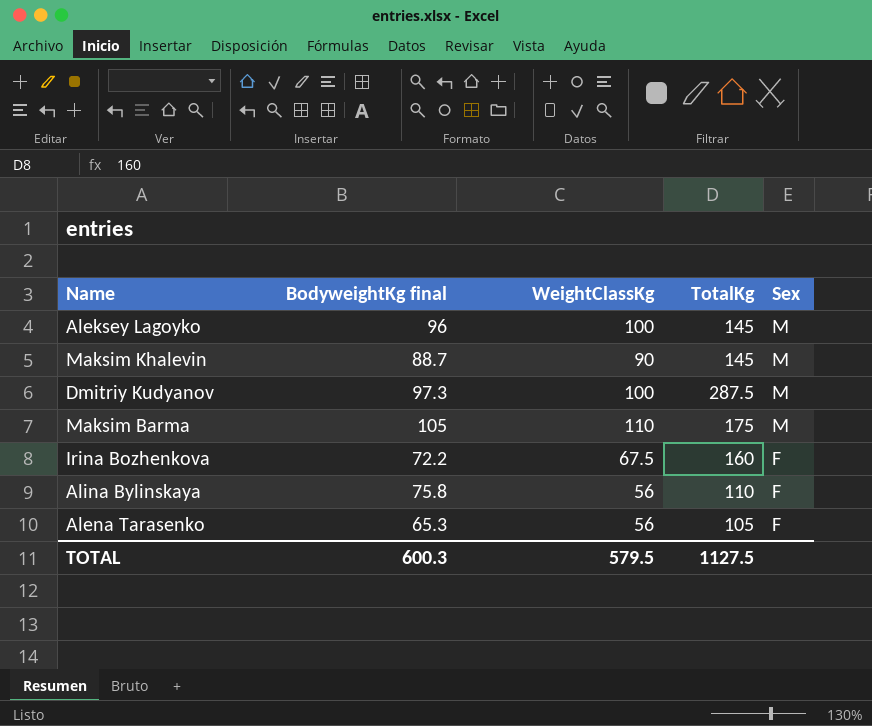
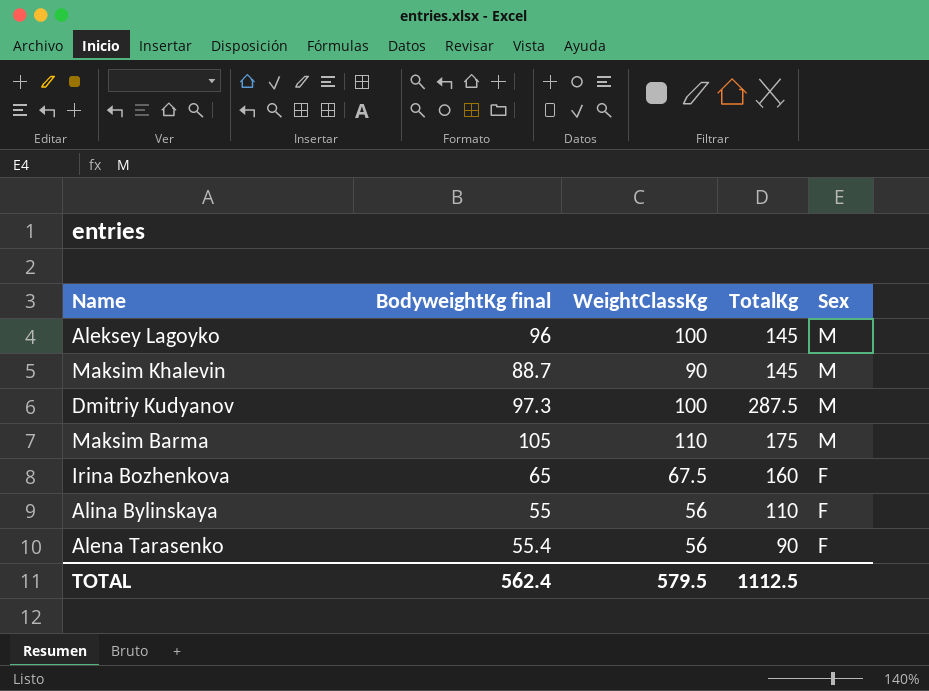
Irina Bozhenkova | BodyweightKg final: 72.2 -> 65
Alina Bylinskaya | BodyweightKg final: 75.8 -> 55
Alena Tarasenko | BodyweightKg final: 65.3 -> 55.4
Alena Tarasenko | TotalKg: 105 -> 90
TOTAL | BodyweightKg final: 600.3 -> 562.4
TOTAL | TotalKg: 1127.5 -> 1112.5

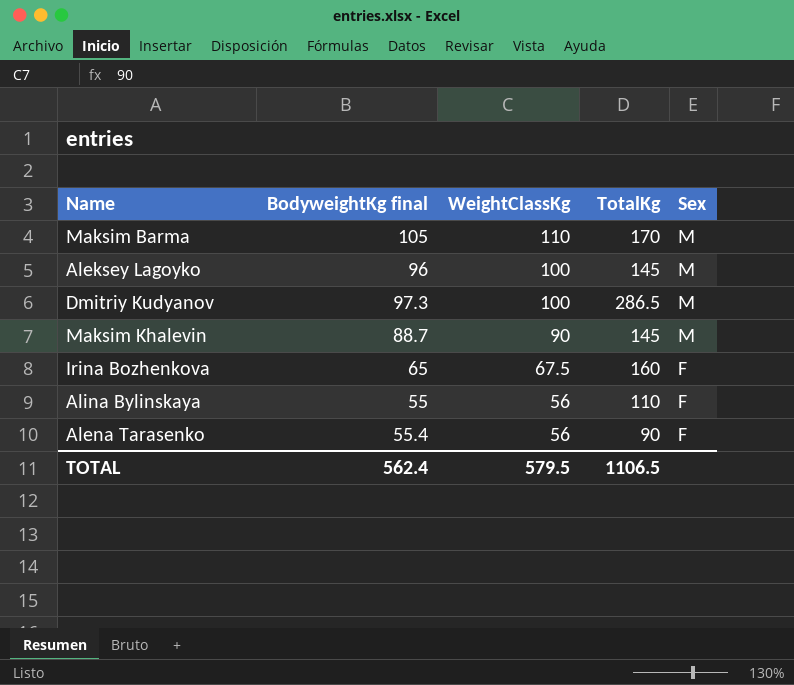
row order: Sex descending -> WeightClassKg descending
Maksim Barma | TotalKg: 175 -> 170
Dmitriy Kudyanov | TotalKg: 287.5 -> 286.5
TOTAL | TotalKg: 1112.5 -> 1106.5

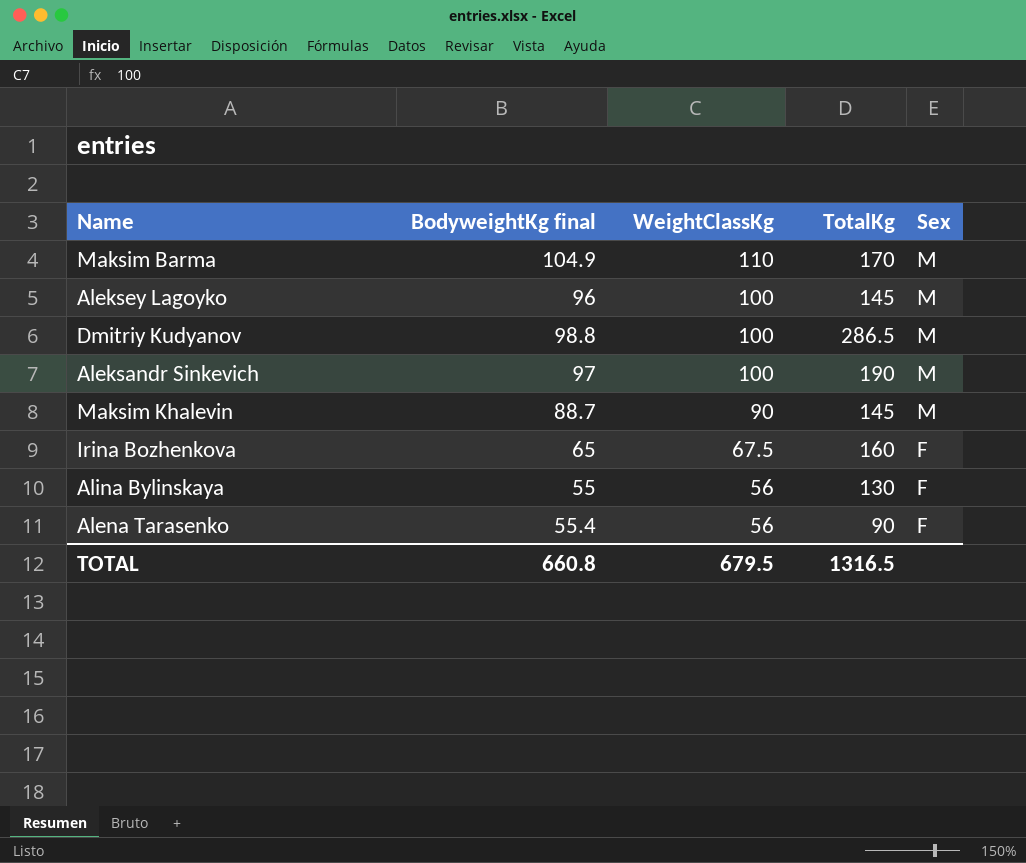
Maksim Barma | BodyweightKg final: 105 -> 104.9
Dmitriy Kudyanov | BodyweightKg final: 97.3 -> 98.8
row Aleksandr Sinkevich: none -> 97 | 100 | 190 | M
Alina Bylinskaya | TotalKg: 110 -> 130
TOTAL | BodyweightKg final: 562.4 -> 660.8
TOTAL | WeightClassKg: 579.5 -> 679.5
TOTAL | TotalKg: 1106.5 -> 1316.5

